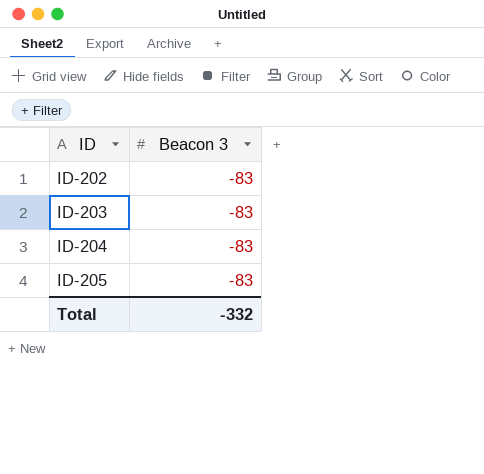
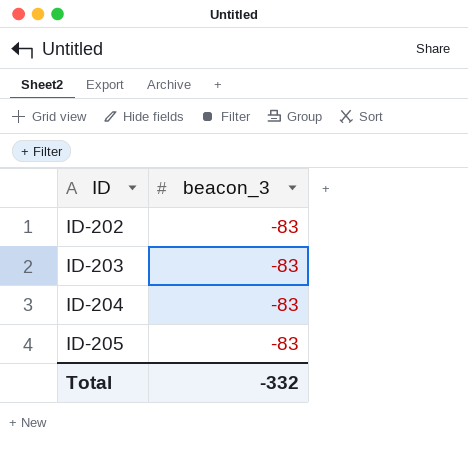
column name: Beacon 3 -> beacon_3

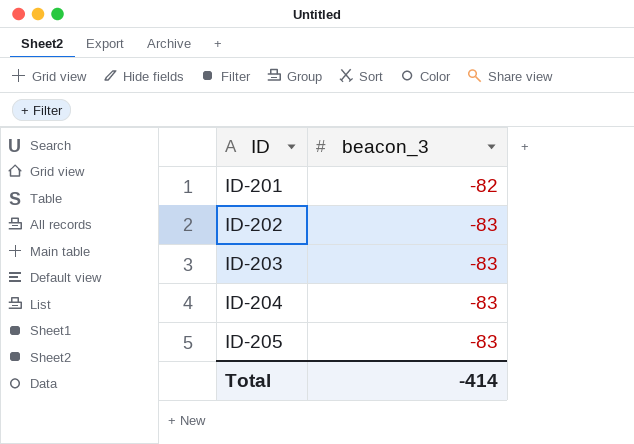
row ID-201: none -> -82
Total | beacon_3: -332 -> -414

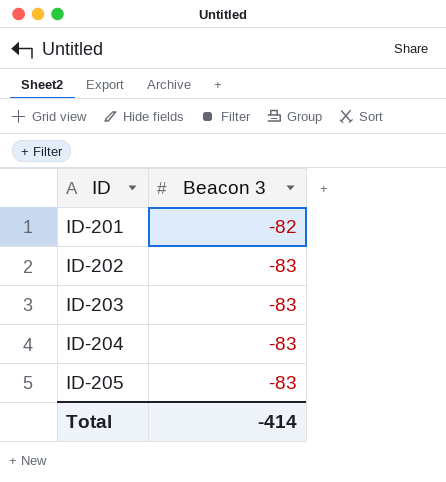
column name: beacon_3 -> Beacon 3

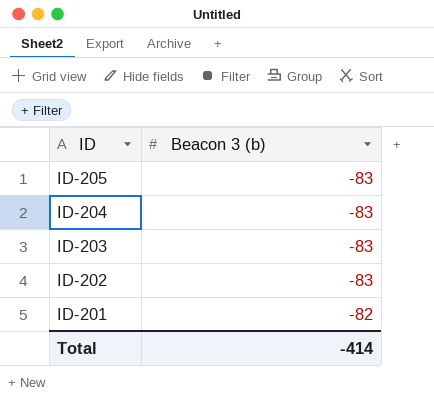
row order: ID ascending -> ID descending
column name: Beacon 3 -> Beacon 3 (b)

